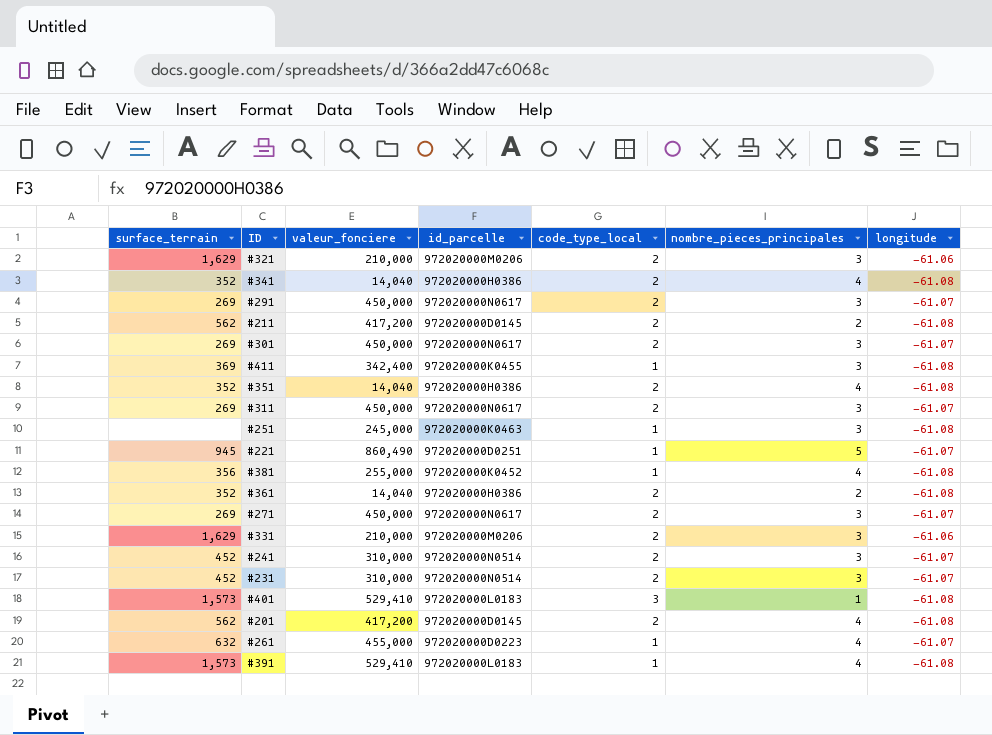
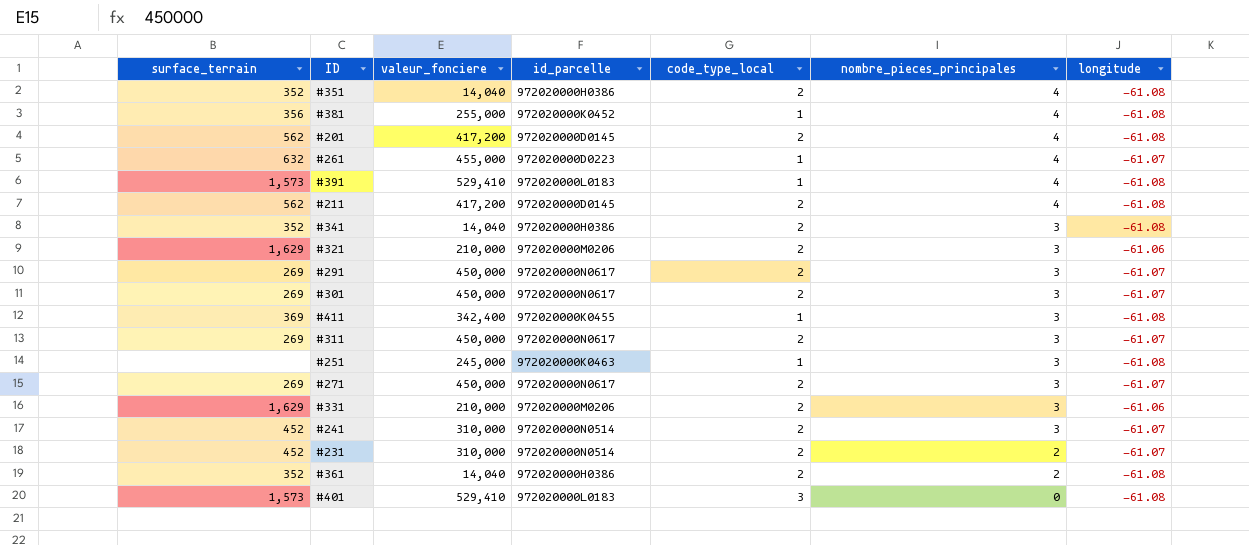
row order: none -> nombre_pieces_principales descending
row #221: 945 | 860,490 | 972020000D0251 | 1 | 5 | -61.07 -> none
#211 | nombre_pieces_principales: 2 -> 4
#341 | nombre_pieces_principales: 4 -> 3
#231 | nombre_pieces_principales: 3 -> 2
#401 | nombre_pieces_principales: 1 -> 0

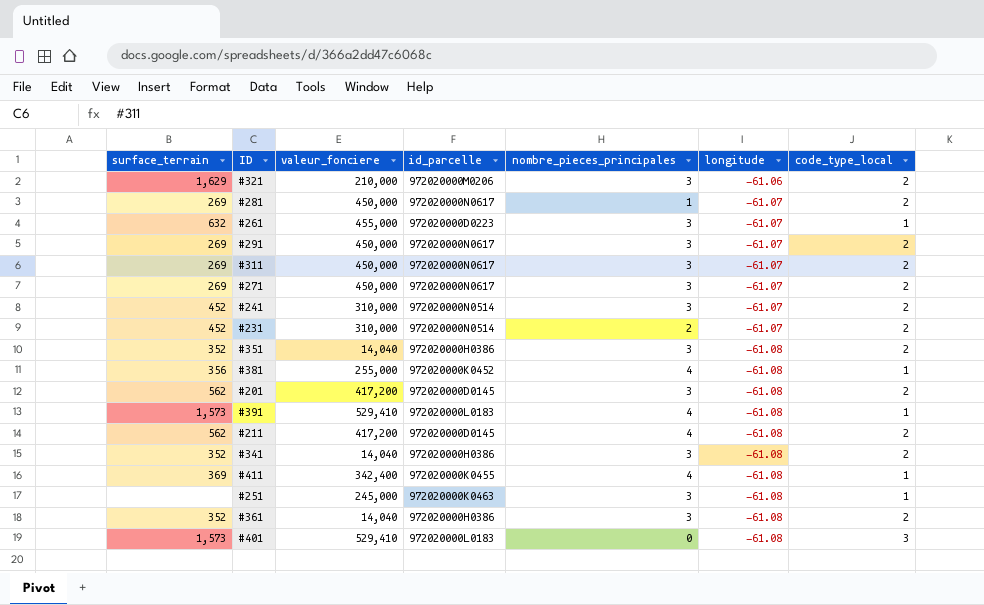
row order: nombre_pieces_principales descending -> longitude descending
column code_type_local | position: 5 -> 7
row #301: 269 | 450,000 | 972020000N0617 | 2 | 3 | -61.07 -> none
row #331: 1,629 | 210,000 | 972020000M0206 | 2 | 3 | -61.06 -> none
row #281: none -> 269 | 450,000 | 972020000N0617 | 1 | -61.07 | 2
#261 | nombre_pieces_principales: 4 -> 3
#351 | nombre_pieces_principales: 4 -> 3
#201 | nombre_pieces_principales: 4 -> 3
#411 | nombre_pieces_principales: 3 -> 4
#361 | nombre_pieces_principales: 2 -> 3

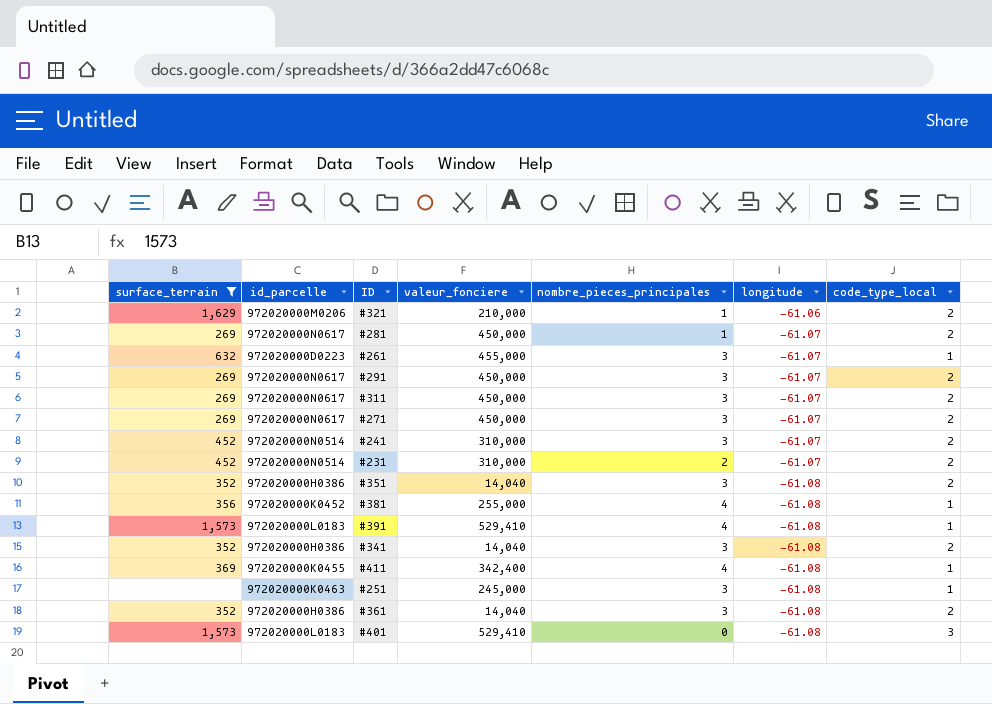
filter: none -> surface_terrain != 562
column id_parcelle | position: 4 -> 2
#321 | nombre_pieces_principales: 3 -> 1

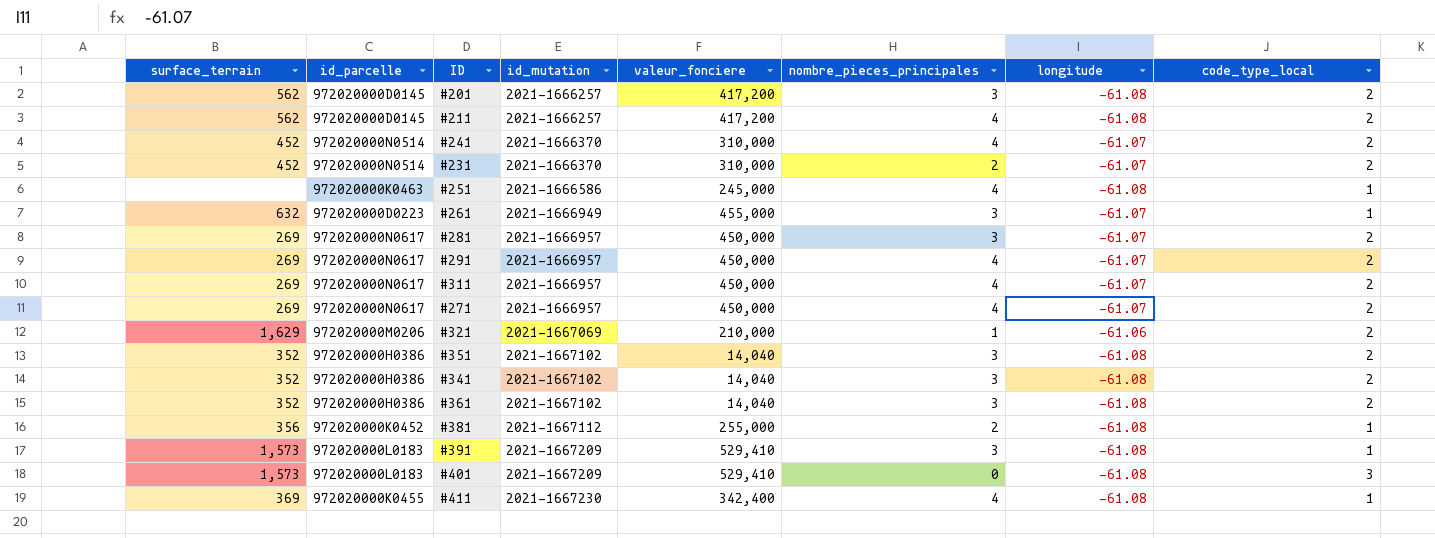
filter: surface_terrain != 562 -> none
row order: longitude descending -> id_mutation ascending
column id_mutation | position: none -> 4
#241 | nombre_pieces_principales: 3 -> 4
#251 | nombre_pieces_principales: 3 -> 4
#281 | nombre_pieces_principales: 1 -> 3
#291 | nombre_pieces_principales: 3 -> 4
#311 | nombre_pieces_principales: 3 -> 4
#271 | nombre_pieces_principales: 3 -> 4
#381 | nombre_pieces_principales: 4 -> 2
#391 | nombre_pieces_principales: 4 -> 3

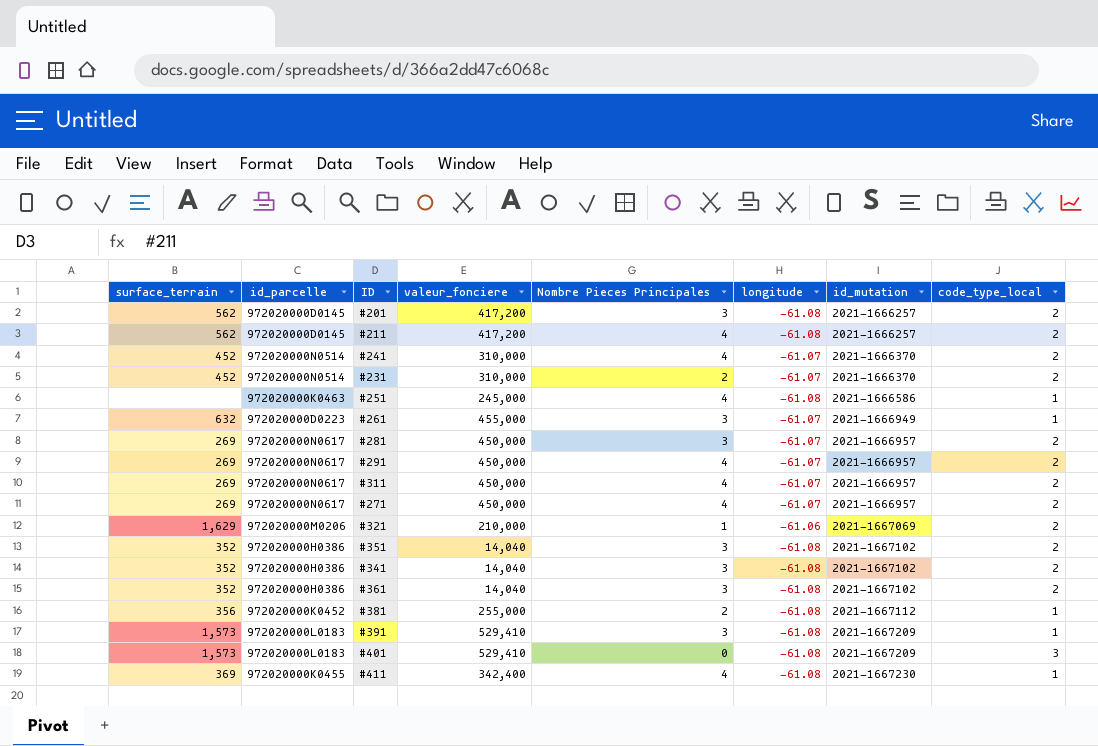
column name: nombre_pieces_principales -> Nombre Pieces Principales
column id_mutation | position: 4 -> 7

